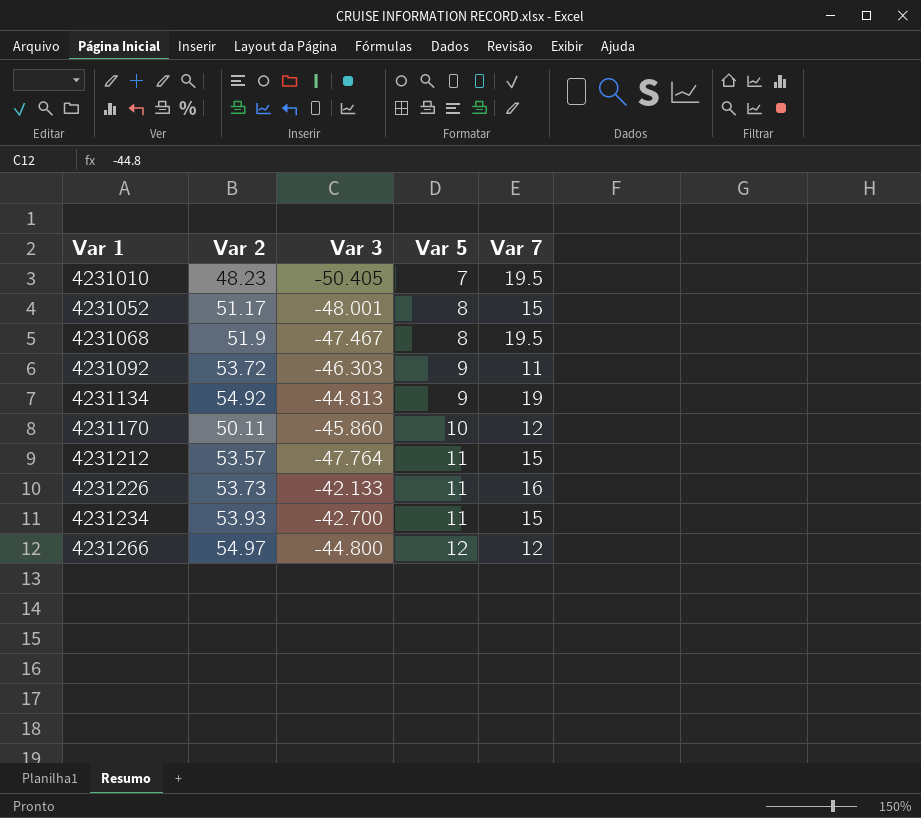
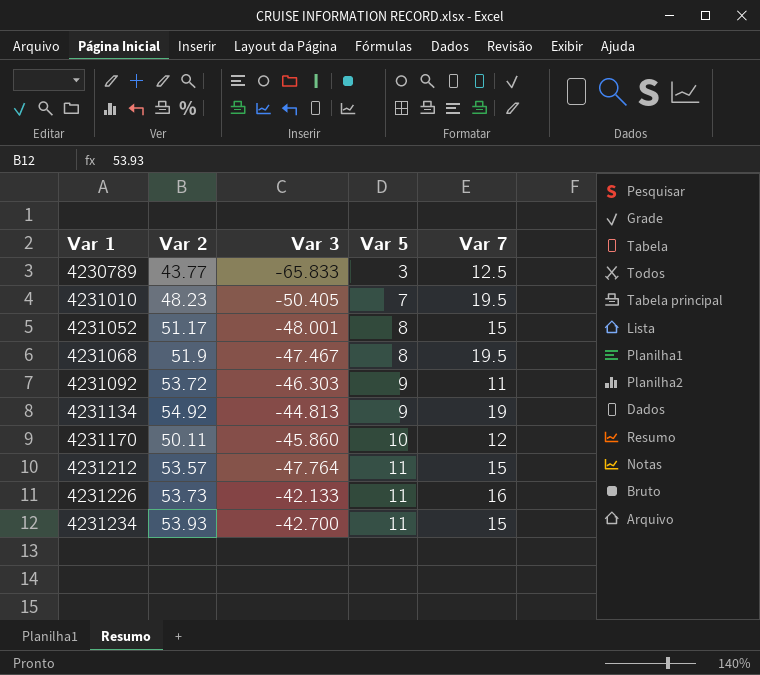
row 4231266: 54.97 | -44.800 | 12 | 12 -> none
row 4230789: none -> 43.77 | -65.833 | 3 | 12.5

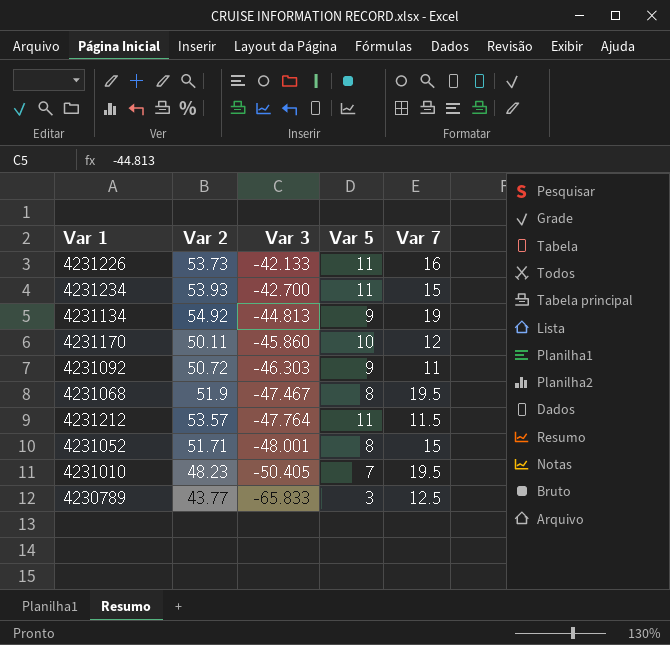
row order: Var 1 ascending -> Var 3 descending
4231092 | Var 2: 53.72 -> 50.72
4231212 | Var 7: 15 -> 11.5
4231052 | Var 2: 51.17 -> 51.71

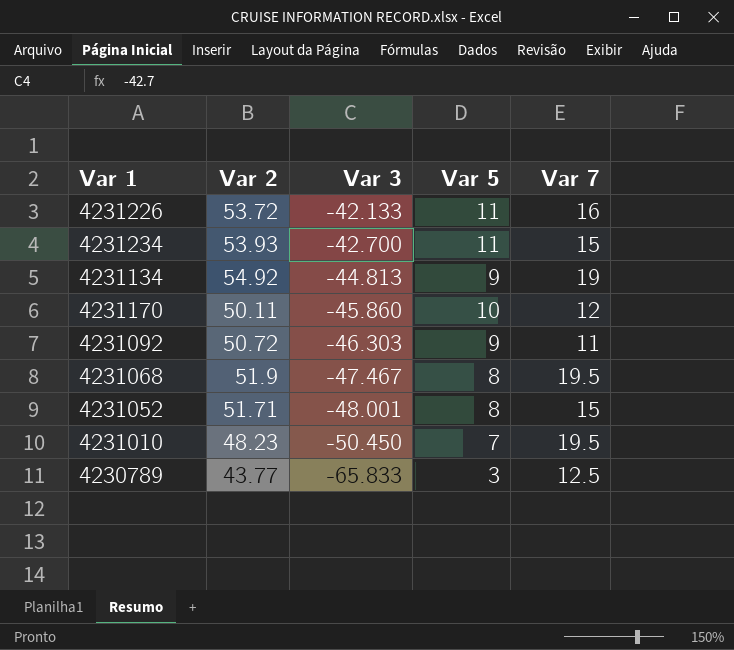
row 4231212: 53.57 | -47.764 | 11 | 11.5 -> none
4231226 | Var 2: 53.73 -> 53.72
4231010 | Var 3: -50.405 -> -50.450

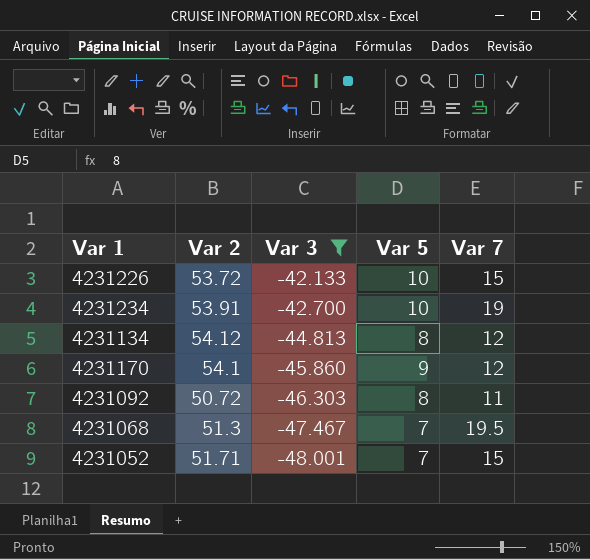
filter: none -> Var 3 >= -48.001
4231226 | Var 5: 11 -> 10
4231226 | Var 7: 16 -> 15
4231234 | Var 2: 53.93 -> 53.91
4231234 | Var 5: 11 -> 10
4231234 | Var 7: 15 -> 19
4231134 | Var 2: 54.92 -> 54.12
4231134 | Var 5: 9 -> 8
4231134 | Var 7: 19 -> 12
4231170 | Var 2: 50.11 -> 54.1
4231170 | Var 5: 10 -> 9
4231092 | Var 5: 9 -> 8
4231068 | Var 2: 51.9 -> 51.3
4231068 | Var 5: 8 -> 7
4231052 | Var 5: 8 -> 7

